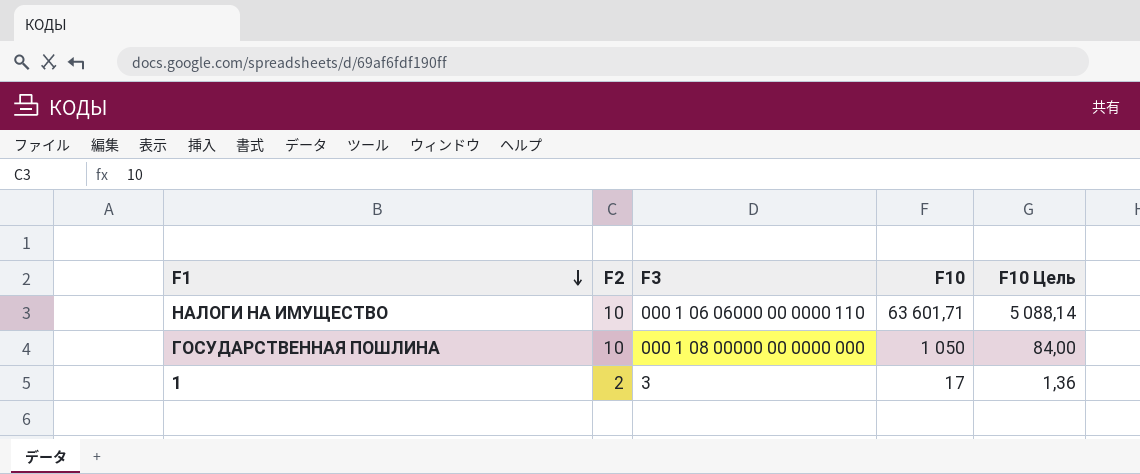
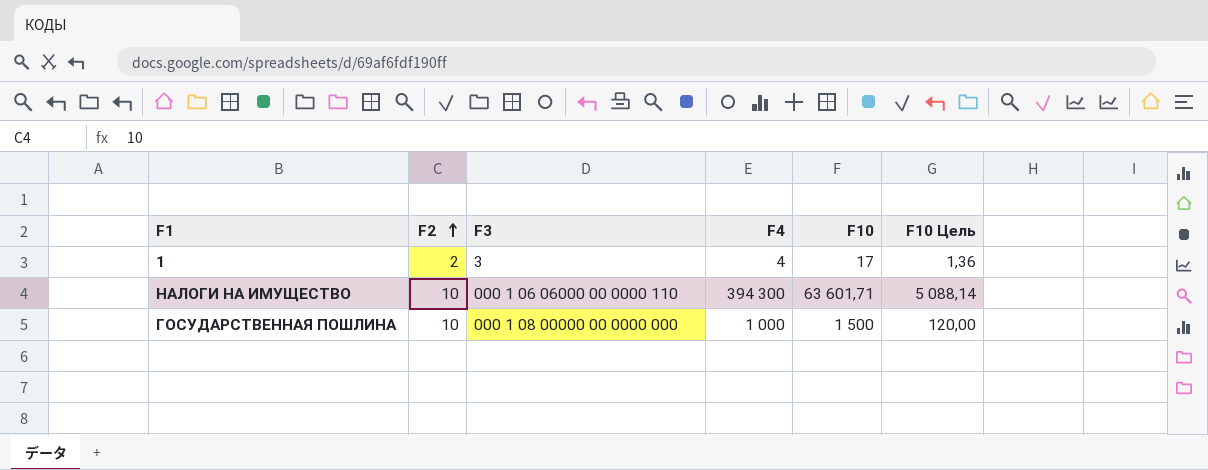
row order: F1 descending -> F2 ascending
column F4 | position: none -> 4
ГОСУДАРСТВЕННАЯ ПОШЛИНА | F10: 1 050 -> 1 500
ГОСУДАРСТВЕННАЯ ПОШЛИНА | F10 Цель: 84,00 -> 120,00

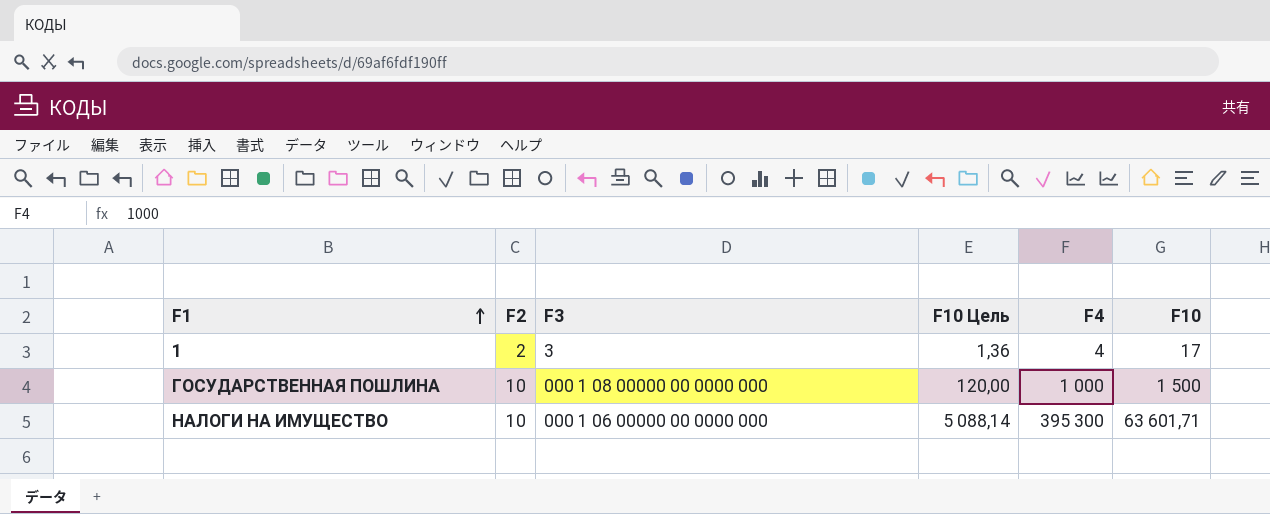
row order: F2 ascending -> F1 ascending
column F10 Цель | position: 6 -> 4
НАЛОГИ НА ИМУЩЕСТВО | F3: 000 1 06 06000 00 0000 110 -> 000 1 06 00000 00 0000 000
НАЛОГИ НА ИМУЩЕСТВО | F4: 394 300 -> 395 300

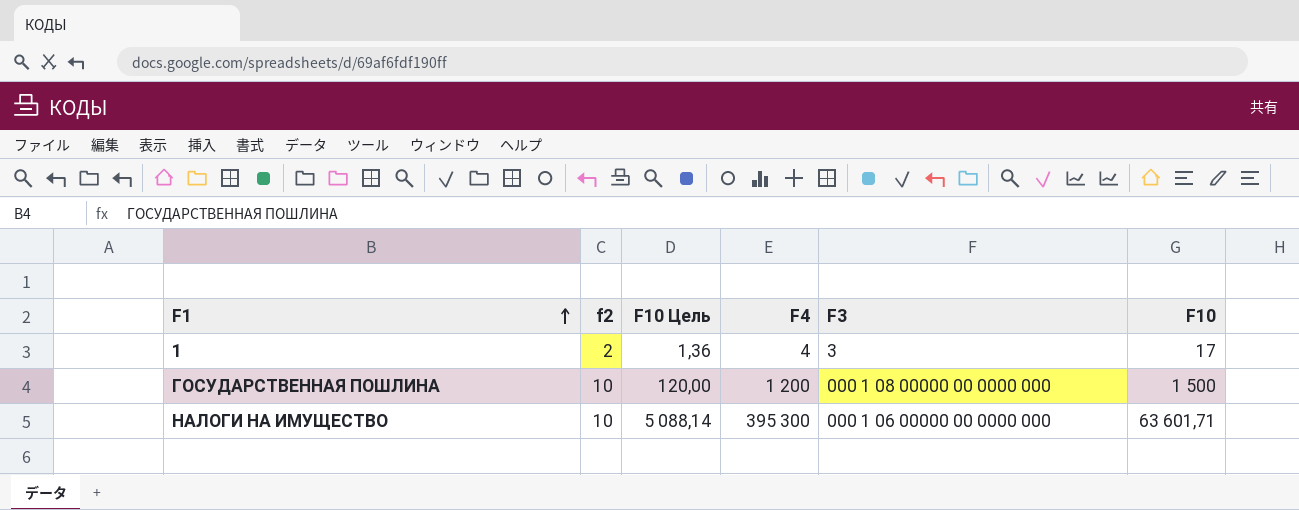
column name: F2 -> f2
column F3 | position: 3 -> 5
ГОСУДАРСТВЕННАЯ ПОШЛИНА | F4: 1 000 -> 1 200

